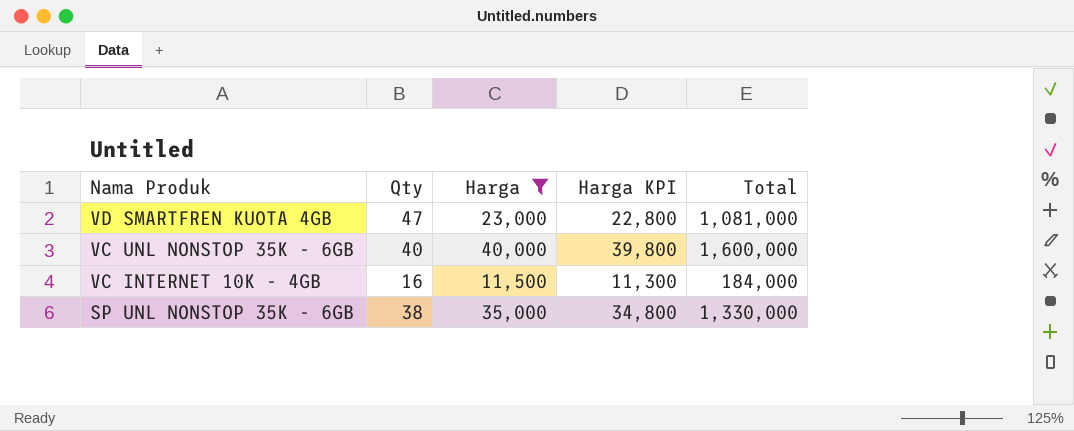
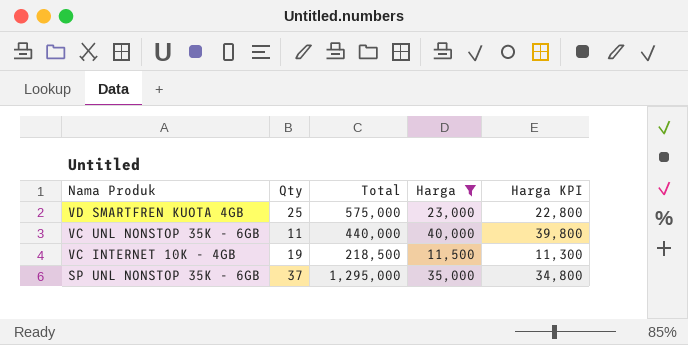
column Total | position: 5 -> 3
VD SMARTFREN KUOTA 4GB | Qty: 47 -> 25
VD SMARTFREN KUOTA 4GB | Total: 1,081,000 -> 575,000
VC UNL NONSTOP 35K - 6GB | Qty: 40 -> 11
VC UNL NONSTOP 35K - 6GB | Total: 1,600,000 -> 440,000
VC INTERNET 10K - 4GB | Qty: 16 -> 19
VC INTERNET 10K - 4GB | Total: 184,000 -> 218,500
SP UNL NONSTOP 35K - 6GB | Qty: 38 -> 37
SP UNL NONSTOP 35K - 6GB | Total: 1,330,000 -> 1,295,000

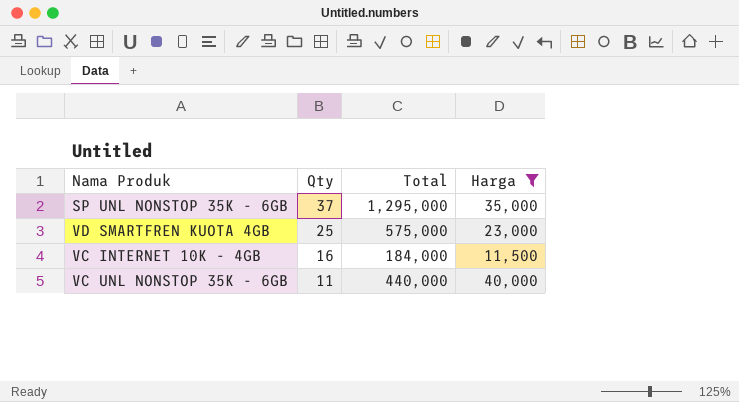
row order: Nama Produk descending -> Qty descending
column Harga KPI | formula: [Harga] - 200 -> none
VC INTERNET 10K - 4GB | Qty: 19 -> 16
VC INTERNET 10K - 4GB | Total: 218,500 -> 184,000

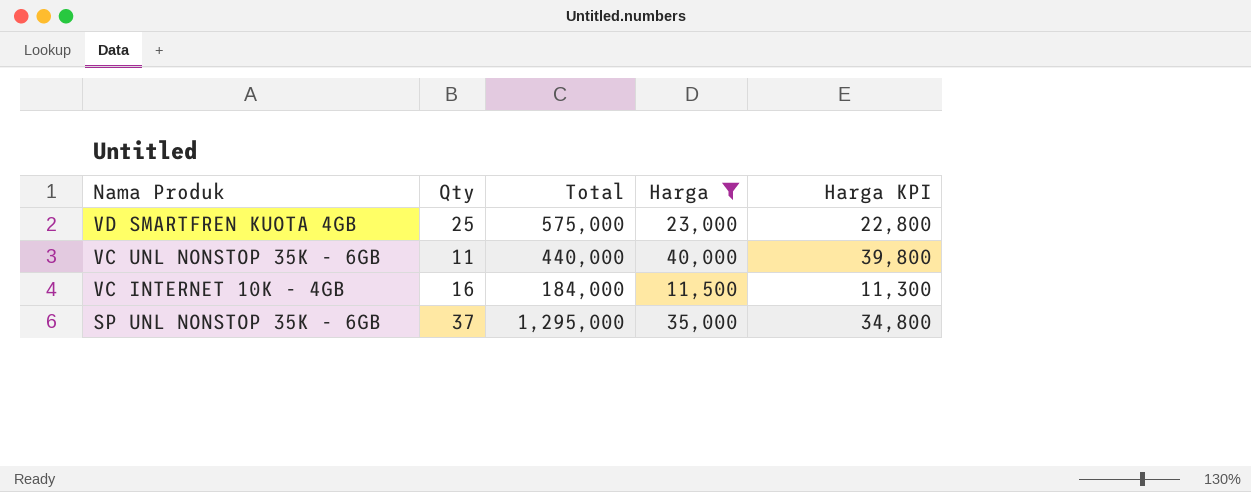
row order: Qty descending -> Nama Produk descending
column Harga KPI | formula: none -> [Harga] - 200

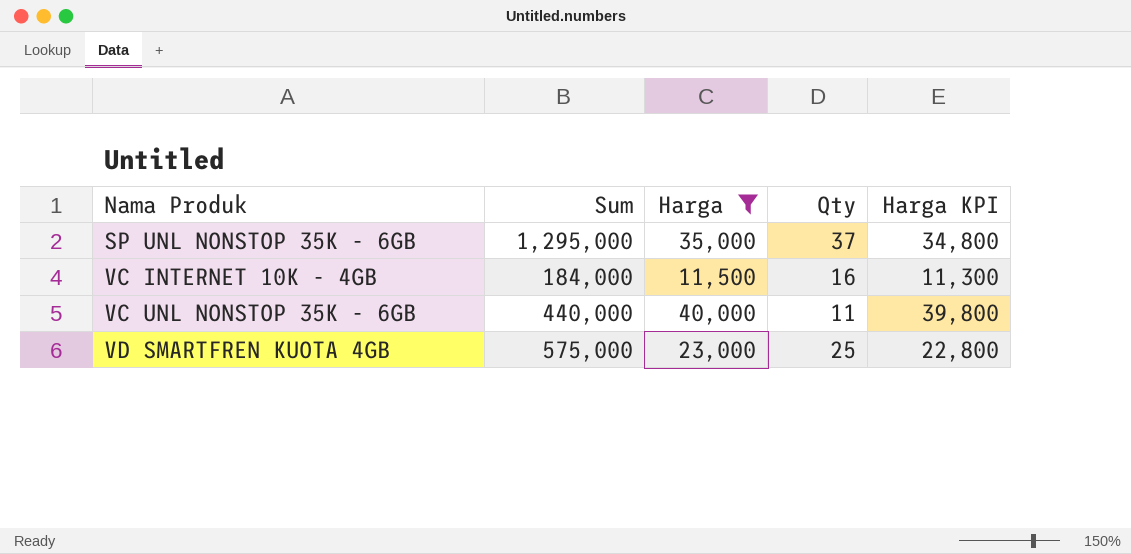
row order: Nama Produk descending -> Nama Produk ascending
column name: Total -> Sum
column Qty | position: 2 -> 4

